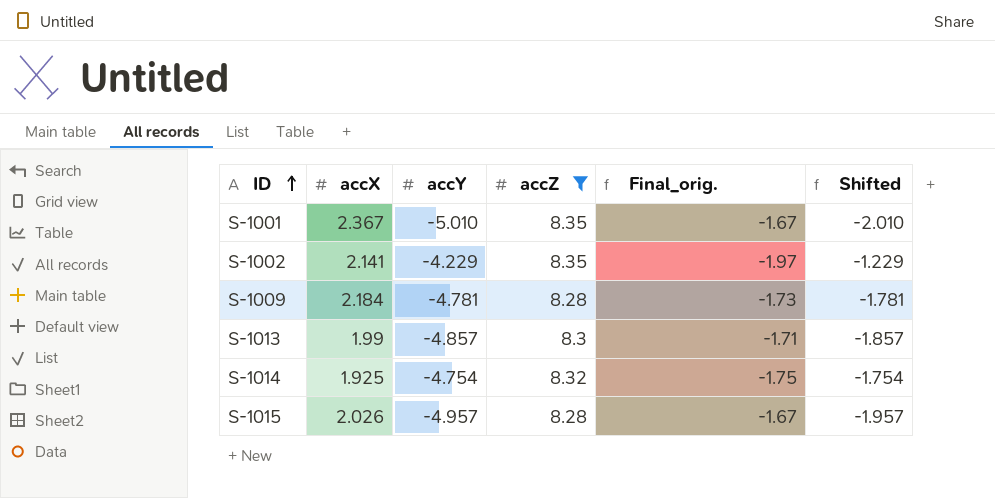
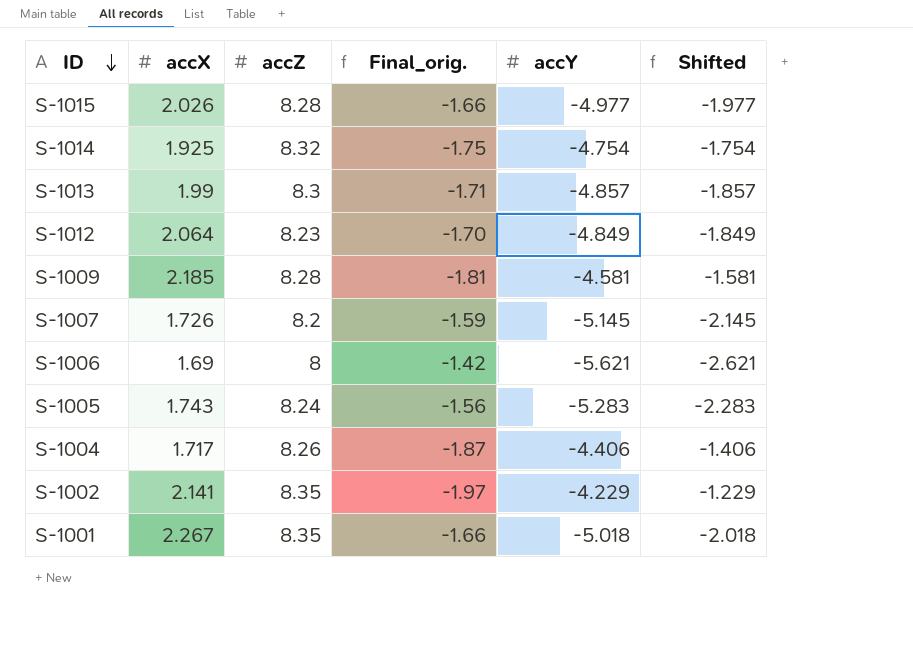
filter: accZ >= 8.28 -> none
row order: ID ascending -> ID descending
column accY | position: 3 -> 5
S-1015 | Final_orig.: -1.67 -> -1.66
S-1015 | accY: -4.957 -> -4.977
S-1015 | Shifted: -1.957 -> -1.977
S-1009 | accX: 2.184 -> 2.185
S-1009 | Final_orig.: -1.73 -> -1.81
S-1009 | accY: -4.781 -> -4.581
S-1009 | Shifted: -1.781 -> -1.581
S-1001 | accX: 2.367 -> 2.267
S-1001 | Final_orig.: -1.67 -> -1.66
S-1001 | accY: -5.010 -> -5.018
S-1001 | Shifted: -2.010 -> -2.018

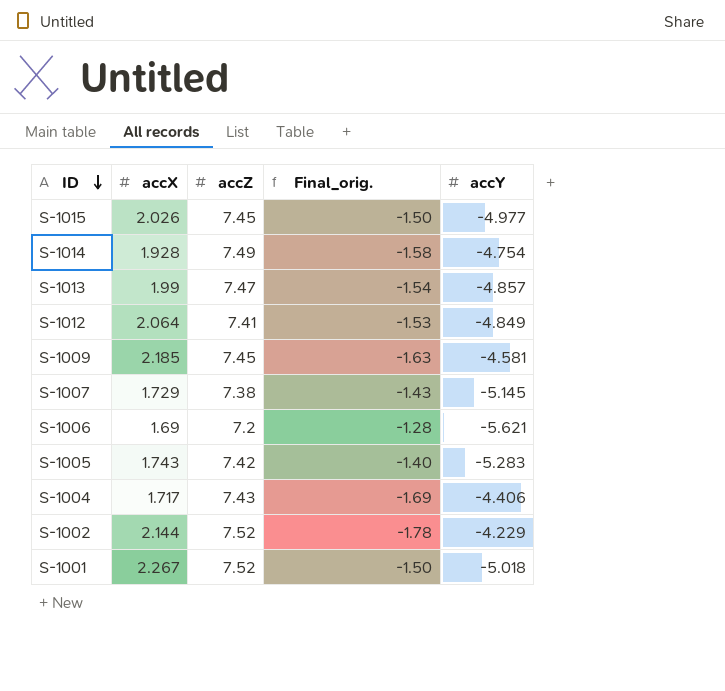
column Shifted | formula: [accY] + 3 -> none
S-1015 | accZ: 8.28 -> 7.45
S-1015 | Final_orig.: -1.66 -> -1.50
S-1014 | accX: 1.925 -> 1.928
S-1014 | accZ: 8.32 -> 7.49
S-1014 | Final_orig.: -1.75 -> -1.58
S-1013 | accZ: 8.3 -> 7.47
S-1013 | Final_orig.: -1.71 -> -1.54
S-1012 | accZ: 8.23 -> 7.41
S-1012 | Final_orig.: -1.70 -> -1.53
S-1009 | accZ: 8.28 -> 7.45
S-1009 | Final_orig.: -1.81 -> -1.63
S-1007 | accX: 1.726 -> 1.729
S-1007 | accZ: 8.2 -> 7.38
S-1007 | Final_orig.: -1.59 -> -1.43
S-1006 | accZ: 8 -> 7.2
S-1006 | Final_orig.: -1.42 -> -1.28
S-1005 | accZ: 8.24 -> 7.42
S-1005 | Final_orig.: -1.56 -> -1.40
S-1004 | accZ: 8.26 -> 7.43
S-1004 | Final_orig.: -1.87 -> -1.69
S-1002 | accX: 2.141 -> 2.144
S-1002 | accZ: 8.35 -> 7.52
S-1002 | Final_orig.: -1.97 -> -1.78
S-1001 | accZ: 8.35 -> 7.52
S-1001 | Final_orig.: -1.66 -> -1.50

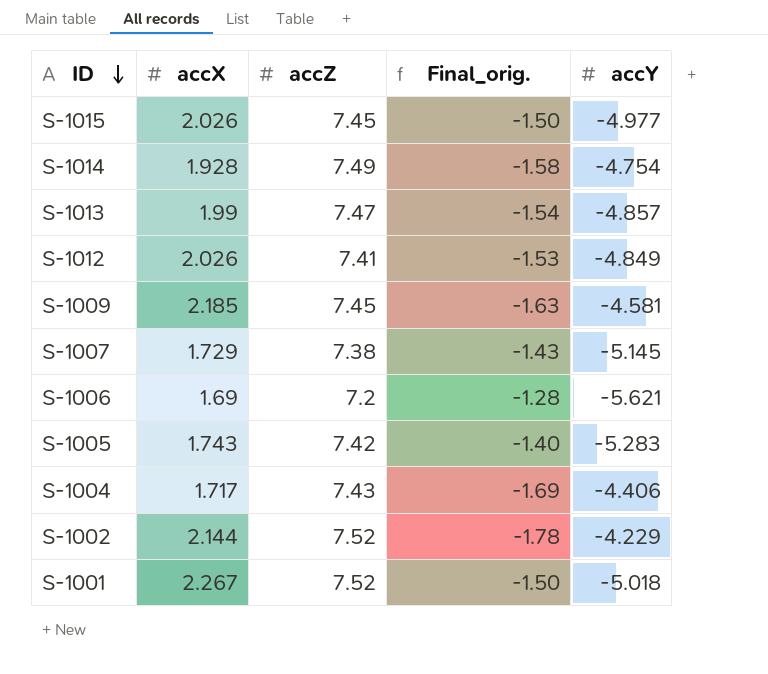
S-1012 | accX: 2.064 -> 2.026

